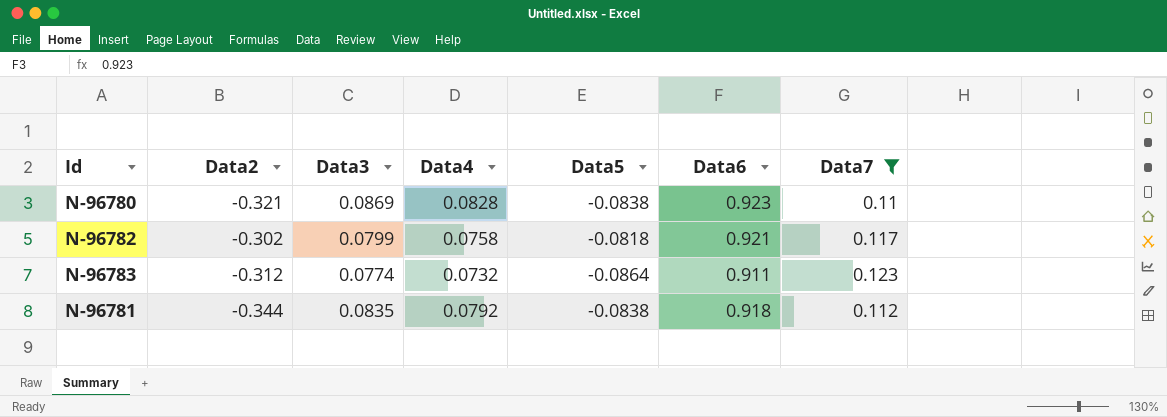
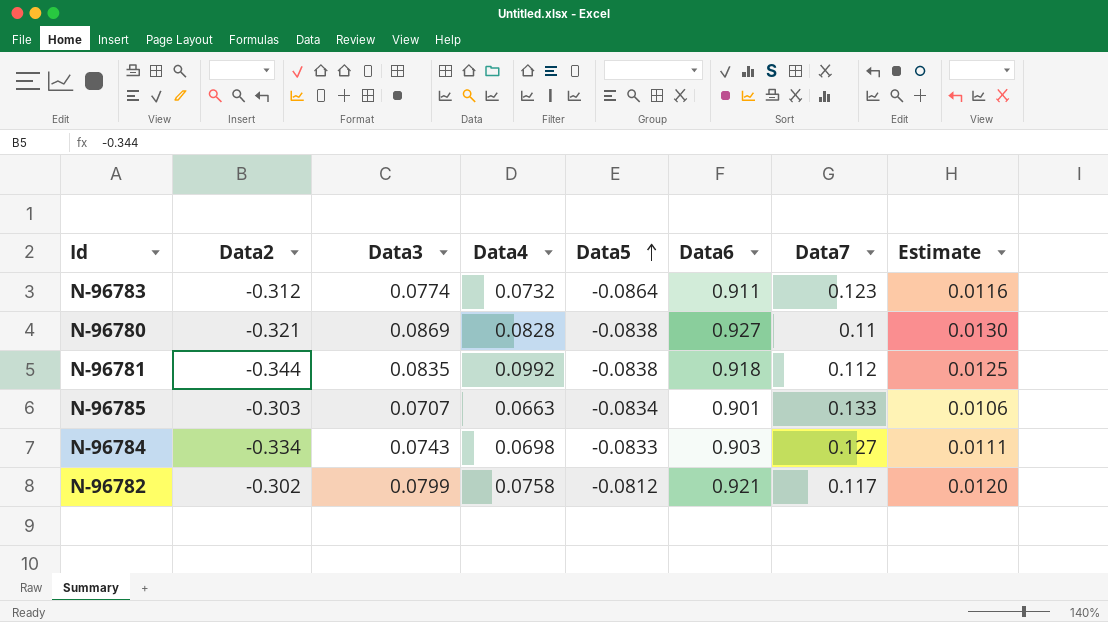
filter: Data7 <= 0.123 -> none
row order: none -> Data5 ascending
column Estimate | formula: none -> [Data3] * 0.15
N-96780 | Data6: 0.923 -> 0.927
N-96781 | Data4: 0.0792 -> 0.0992
N-96782 | Data5: -0.0818 -> -0.0812

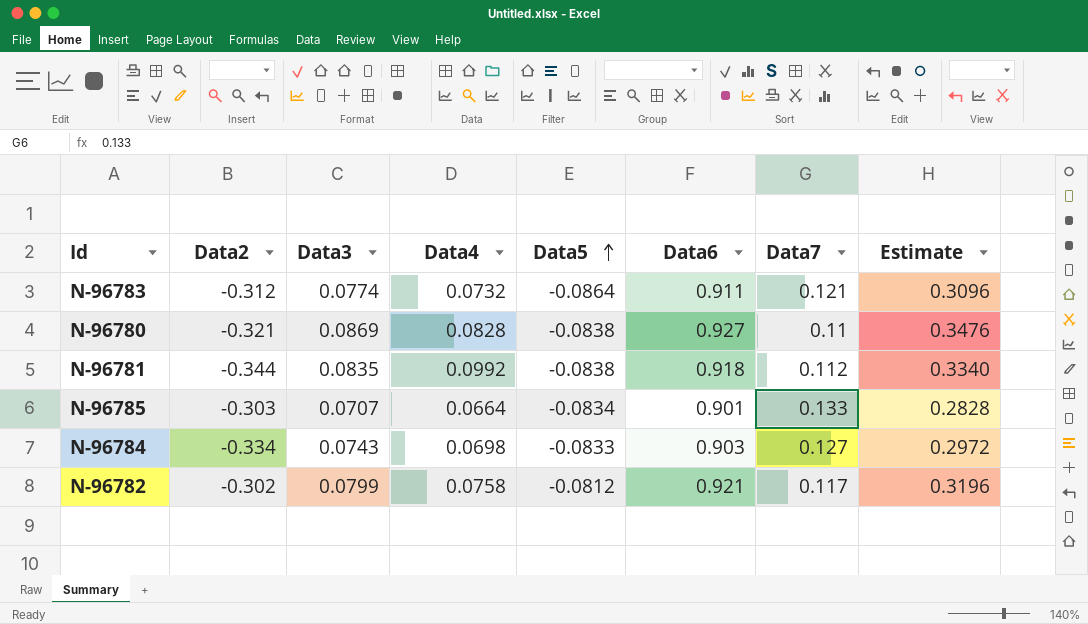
column Estimate | formula: [Data3] * 0.15 -> [Data3] * 4
N-96783 | Data7: 0.123 -> 0.121
N-96785 | Data4: 0.0663 -> 0.0664

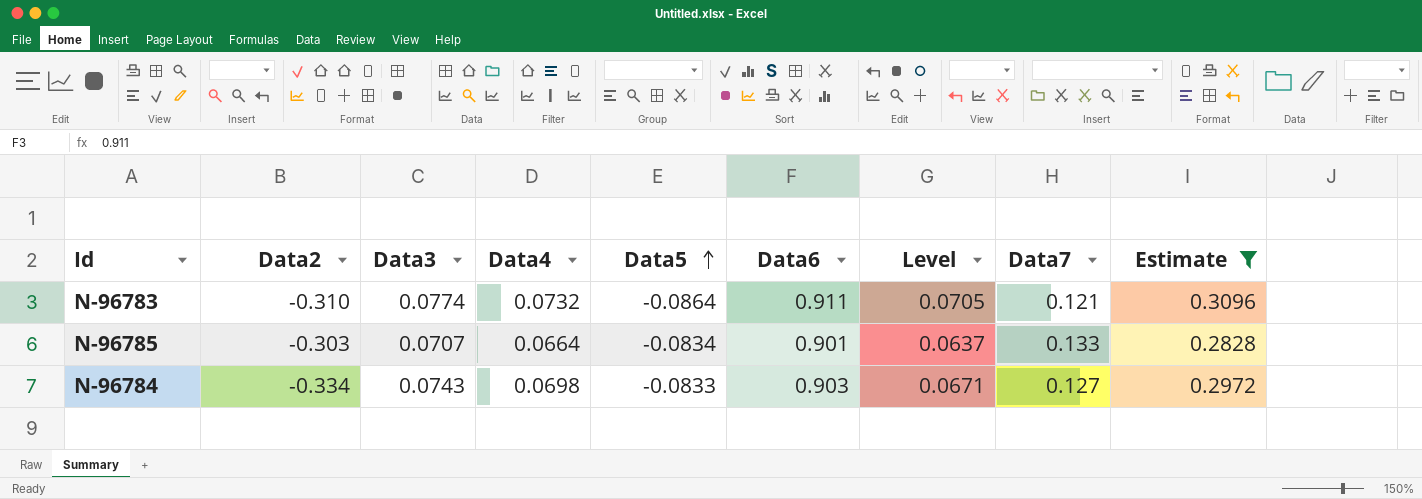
filter: none -> Estimate <= 0.3096
column Level | formula: none -> [Data3] * [Data6]
N-96783 | Data2: -0.312 -> -0.310

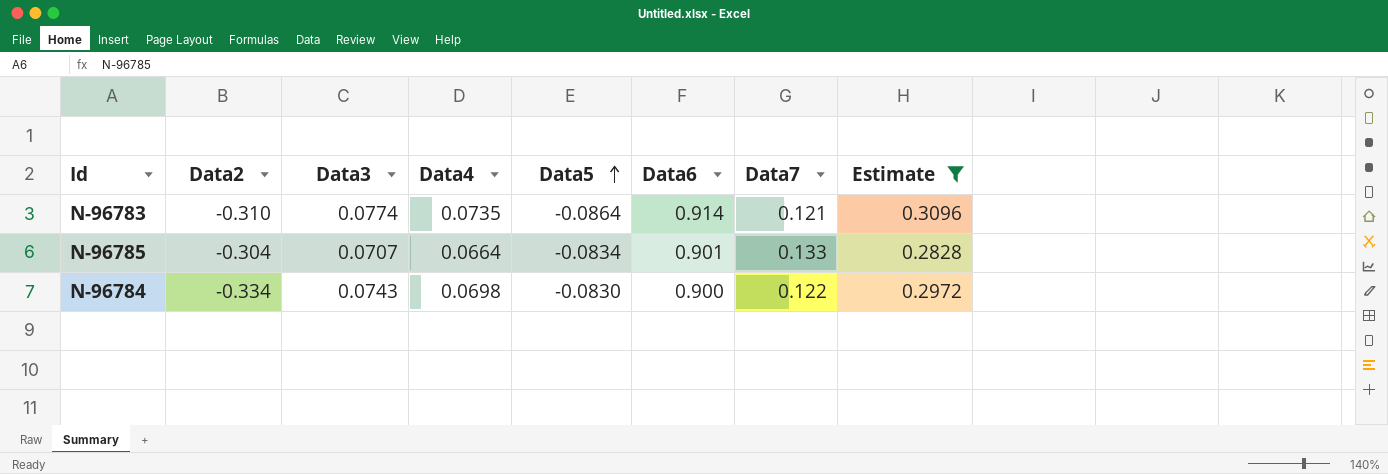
column Level | formula: [Data3] * [Data6] -> none
N-96783 | Data4: 0.0732 -> 0.0735
N-96783 | Data6: 0.911 -> 0.914
N-96785 | Data2: -0.303 -> -0.304
N-96784 | Data5: -0.0833 -> -0.0830
N-96784 | Data6: 0.903 -> 0.900
N-96784 | Data7: 0.127 -> 0.122

